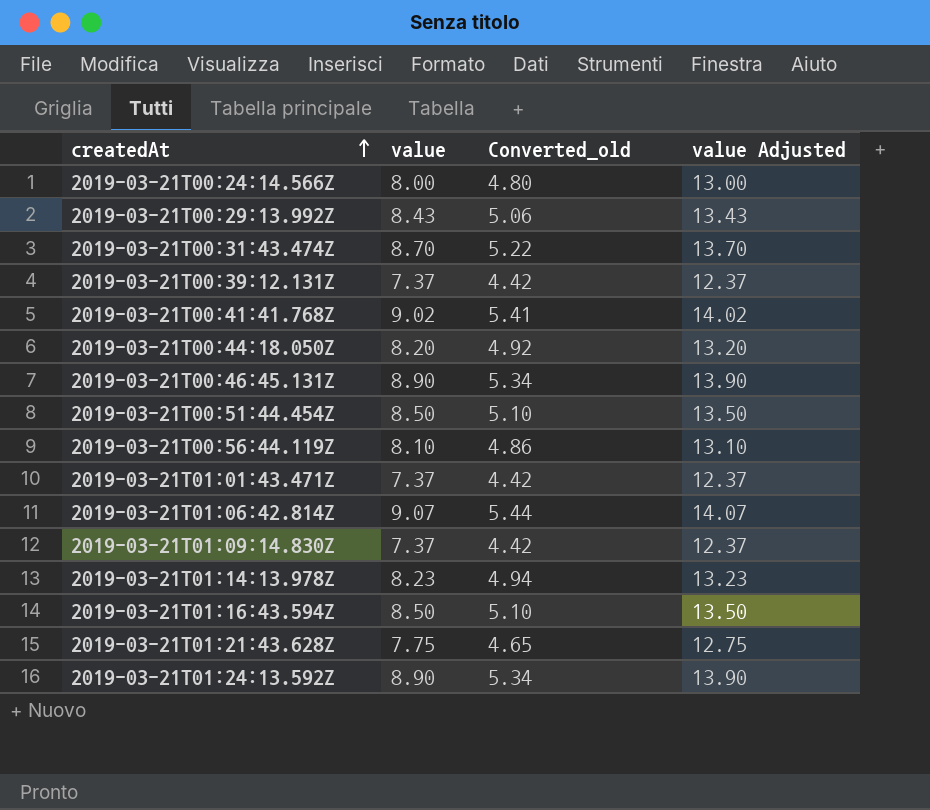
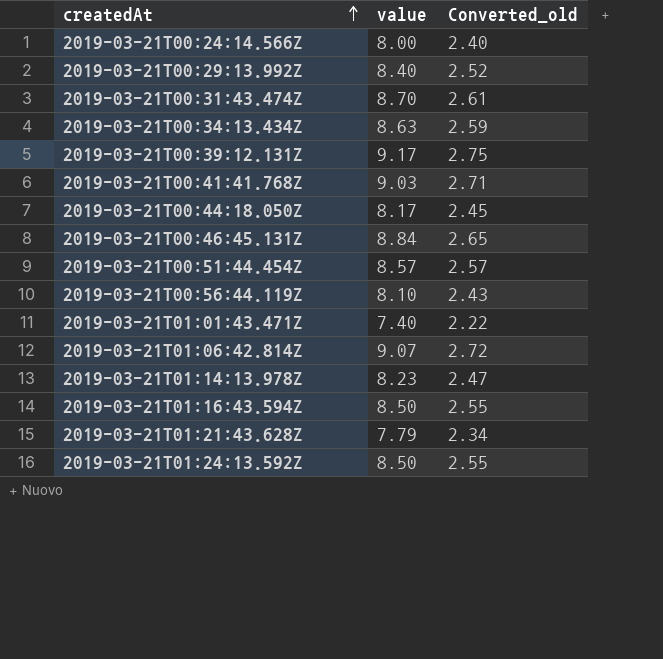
column value Adjusted | formula: [value] + 5 -> none
column Converted_old | formula: [value] * 0.6 -> [value] * 0.3
row 2019-03-21T01:09:14.830Z: 7.37 | 4.42 | 12.37 -> none
2019-03-21T00:29:13.992Z | value: 8.43 -> 8.40
row 2019-03-21T00:34:13.434Z: none -> 8.63 | 2.59
2019-03-21T00:39:12.131Z | value: 7.37 -> 9.17
2019-03-21T00:41:41.768Z | value: 9.02 -> 9.03
2019-03-21T00:44:18.050Z | value: 8.20 -> 8.17
2019-03-21T00:46:45.131Z | value: 8.90 -> 8.84
2019-03-21T00:51:44.454Z | value: 8.50 -> 8.57
2019-03-21T01:01:43.471Z | value: 7.37 -> 7.40
2019-03-21T01:21:43.628Z | value: 7.75 -> 7.79
2019-03-21T01:24:13.592Z | value: 8.90 -> 8.50

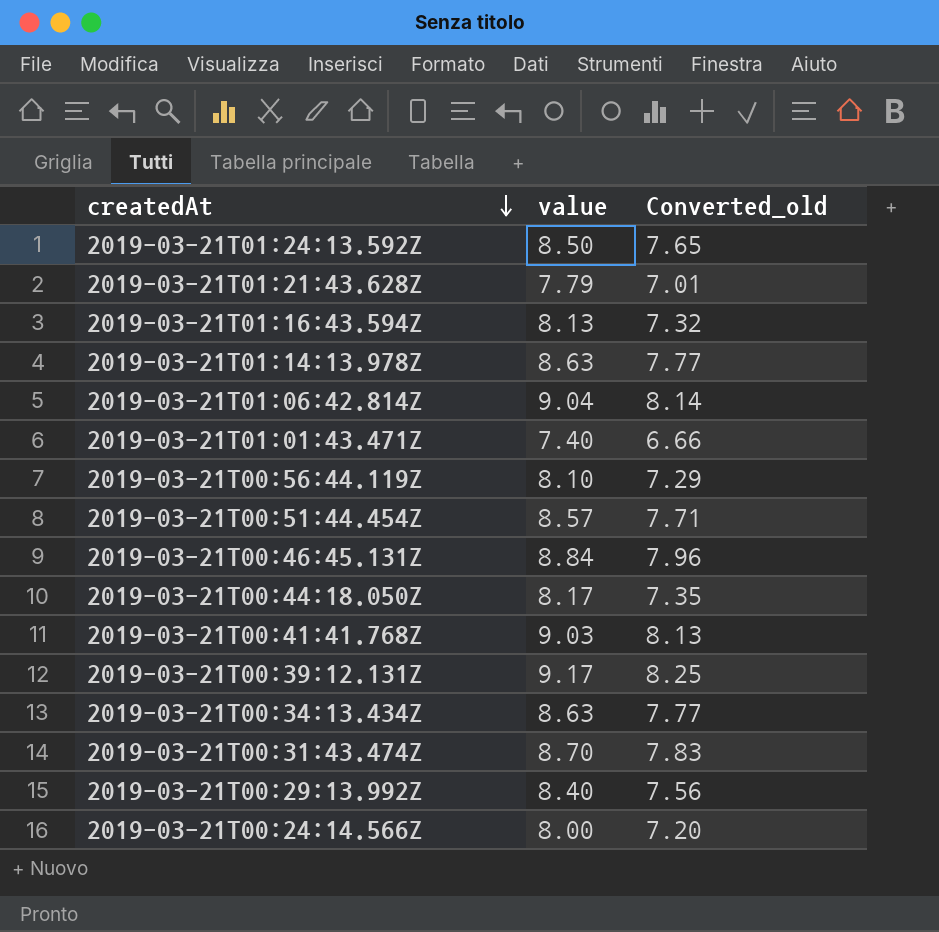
row order: createdAt ascending -> createdAt descending
column Converted_old | formula: [value] * 0.3 -> [value] * 0.9
2019-03-21T01:16:43.594Z | value: 8.50 -> 8.13
2019-03-21T01:14:13.978Z | value: 8.23 -> 8.63
2019-03-21T01:06:42.814Z | value: 9.07 -> 9.04

